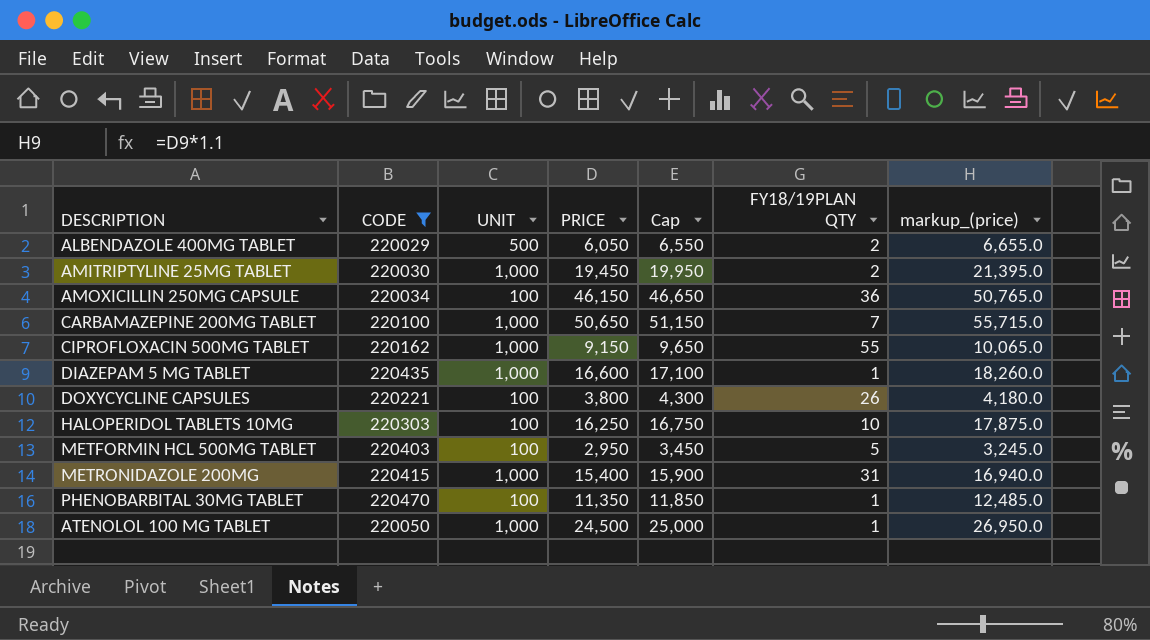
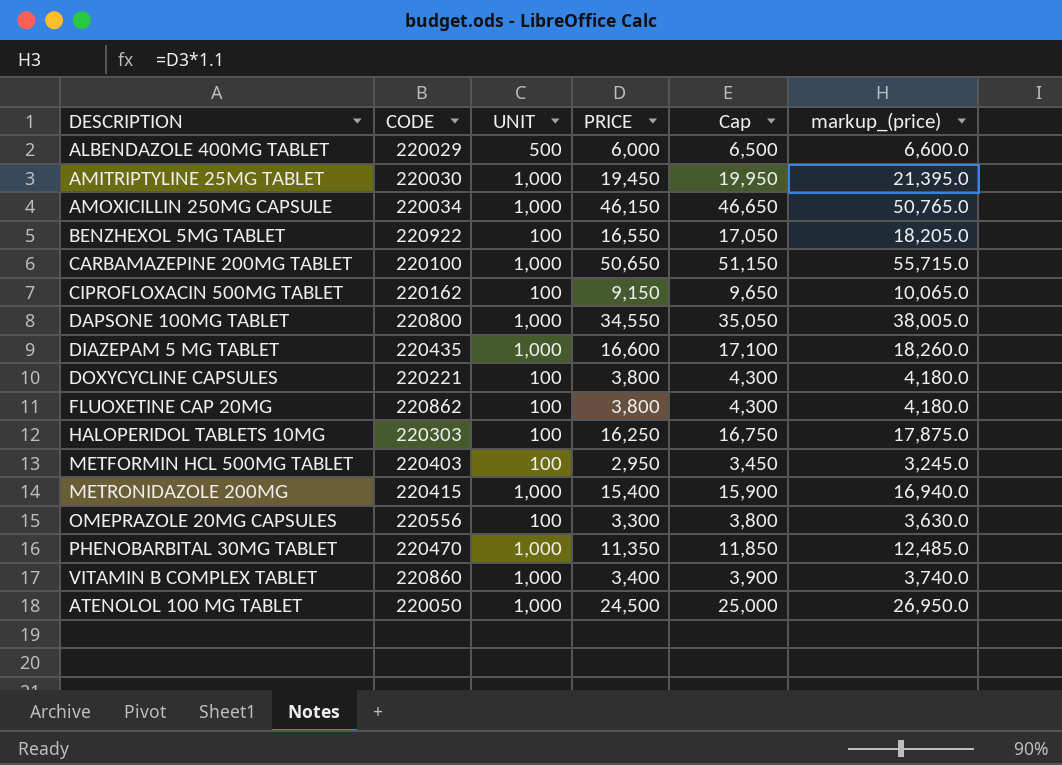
filter: CODE <= 220470 -> none
column FY18/19PLAN QTY | position: 6 -> none
ALBENDAZOLE 400MG TABLET | PRICE: 6,050 -> 6,000
ALBENDAZOLE 400MG TABLET | Cap: 6,550 -> 6,500
ALBENDAZOLE 400MG TABLET | markup_(price): 6,655.0 -> 6,600.0
AMOXICILLIN 250MG CAPSULE | UNIT: 100 -> 1,000
CIPROFLOXACIN 500MG TABLET | UNIT: 1,000 -> 100
PHENOBARBITAL 30MG TABLET | UNIT: 100 -> 1,000

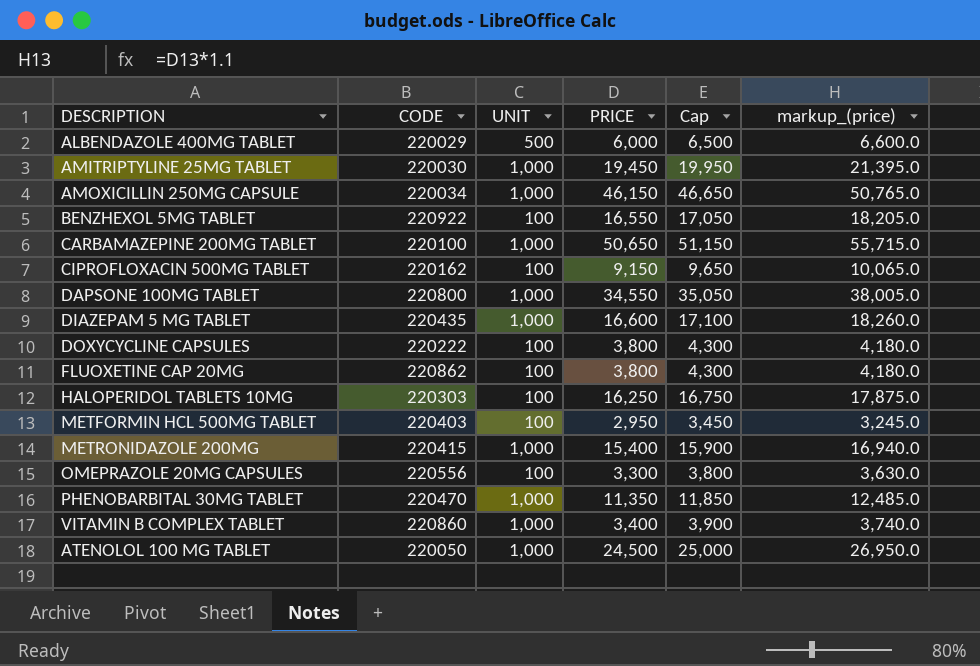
DOXYCYCLINE CAPSULES | CODE: 220221 -> 220222

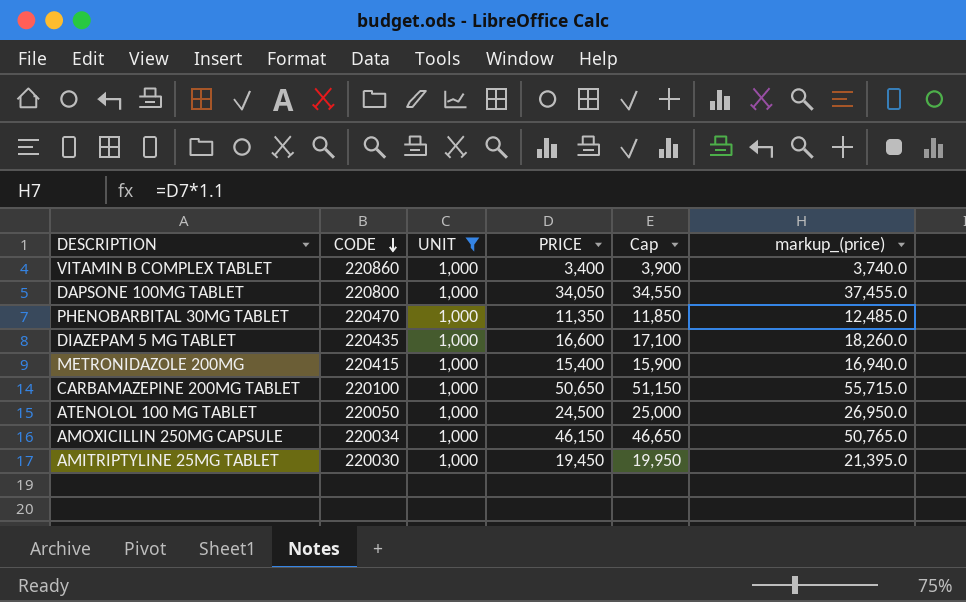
filter: none -> UNIT = 1,000
row order: none -> CODE descending
DAPSONE 100MG TABLET | PRICE: 34,550 -> 34,050
DAPSONE 100MG TABLET | Cap: 35,050 -> 34,550
DAPSONE 100MG TABLET | markup_(price): 38,005.0 -> 37,455.0

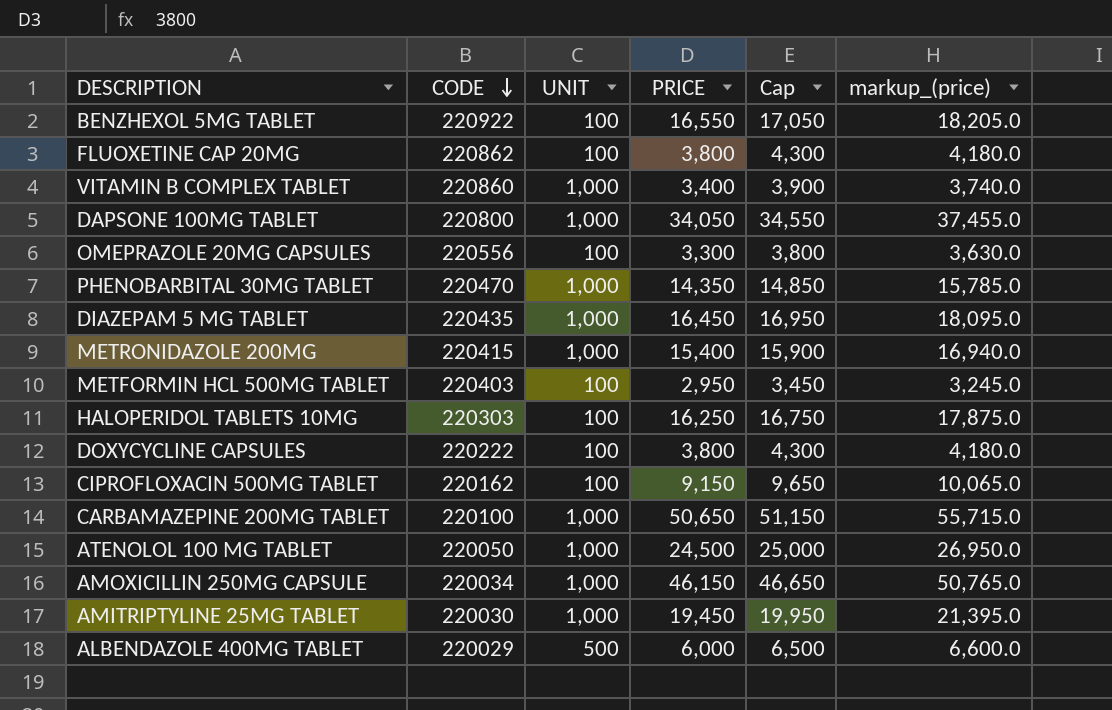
filter: UNIT = 1,000 -> none
PHENOBARBITAL 30MG TABLET | PRICE: 11,350 -> 14,350
PHENOBARBITAL 30MG TABLET | Cap: 11,850 -> 14,850
PHENOBARBITAL 30MG TABLET | markup_(price): 12,485.0 -> 15,785.0
DIAZEPAM 5 MG TABLET | PRICE: 16,600 -> 16,450
DIAZEPAM 5 MG TABLET | Cap: 17,100 -> 16,950
DIAZEPAM 5 MG TABLET | markup_(price): 18,260.0 -> 18,095.0

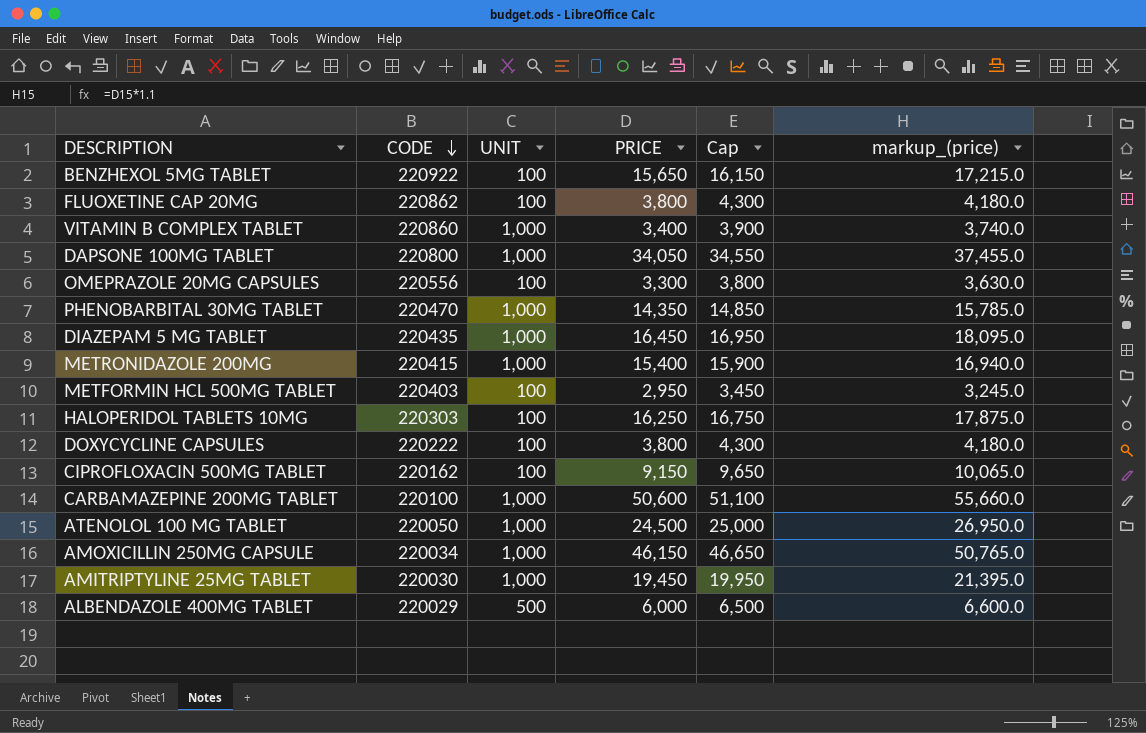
BENZHEXOL 5MG TABLET | PRICE: 16,550 -> 15,650
BENZHEXOL 5MG TABLET | Cap: 17,050 -> 16,150
BENZHEXOL 5MG TABLET | markup_(price): 18,205.0 -> 17,215.0
CARBAMAZEPINE 200MG TABLET | PRICE: 50,650 -> 50,600
CARBAMAZEPINE 200MG TABLET | Cap: 51,150 -> 51,100
CARBAMAZEPINE 200MG TABLET | markup_(price): 55,715.0 -> 55,660.0

